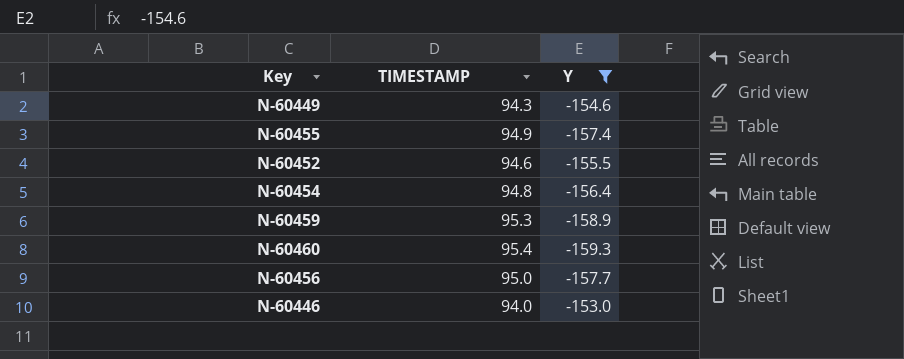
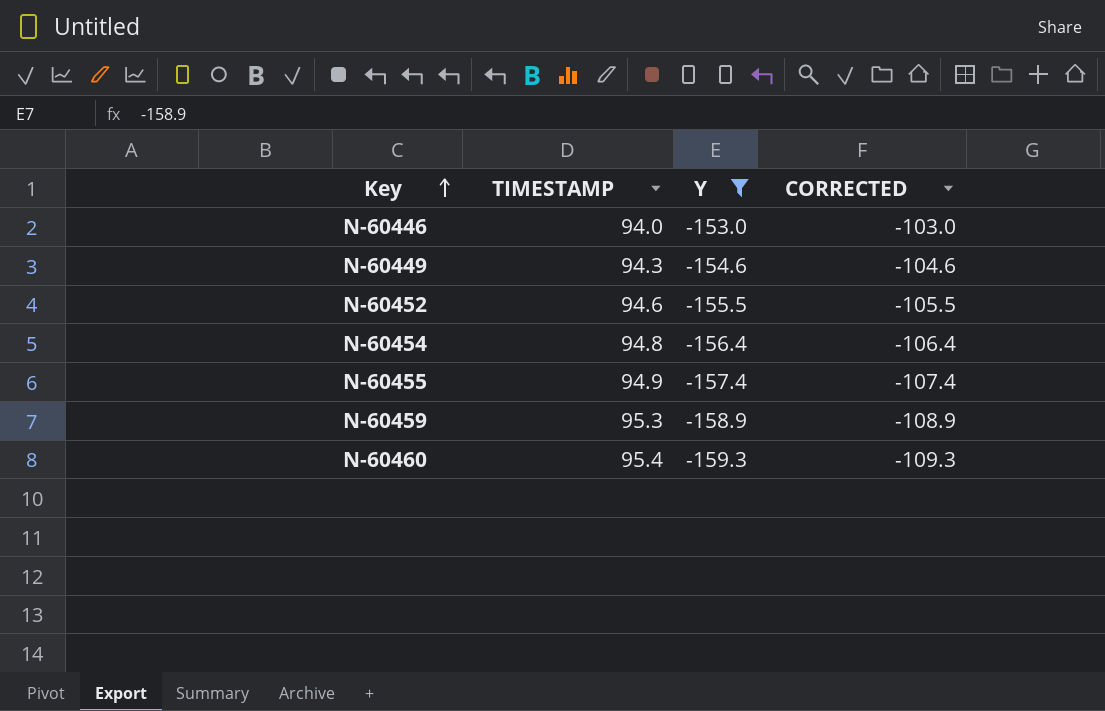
row order: none -> Key ascending
column CORRECTED | formula: none -> [Y] + 50
row N-60456: 95.0 | -157.7 -> none

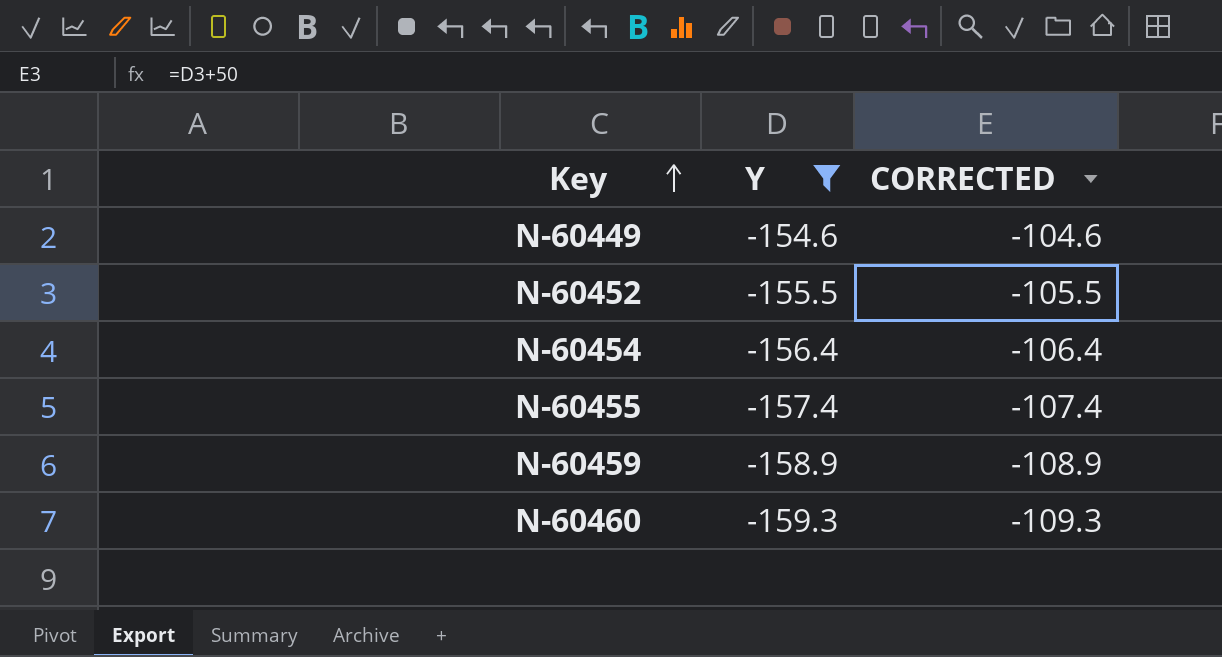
column TIMESTAMP | position: 2 -> none
row N-60446: 94.0 | -153.0 | -103.0 -> none

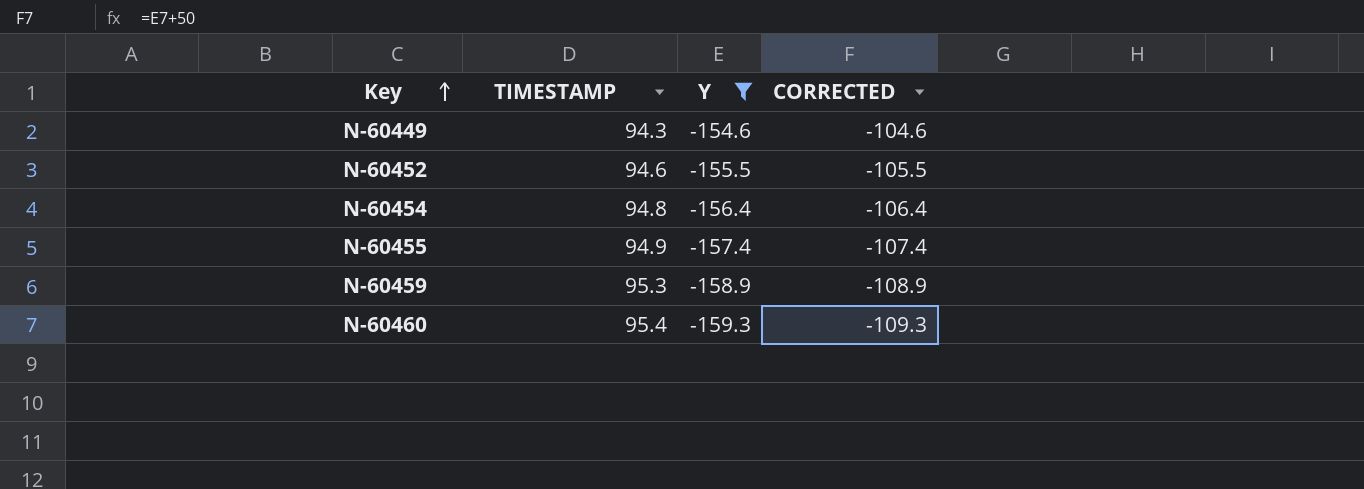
column TIMESTAMP | position: none -> 2

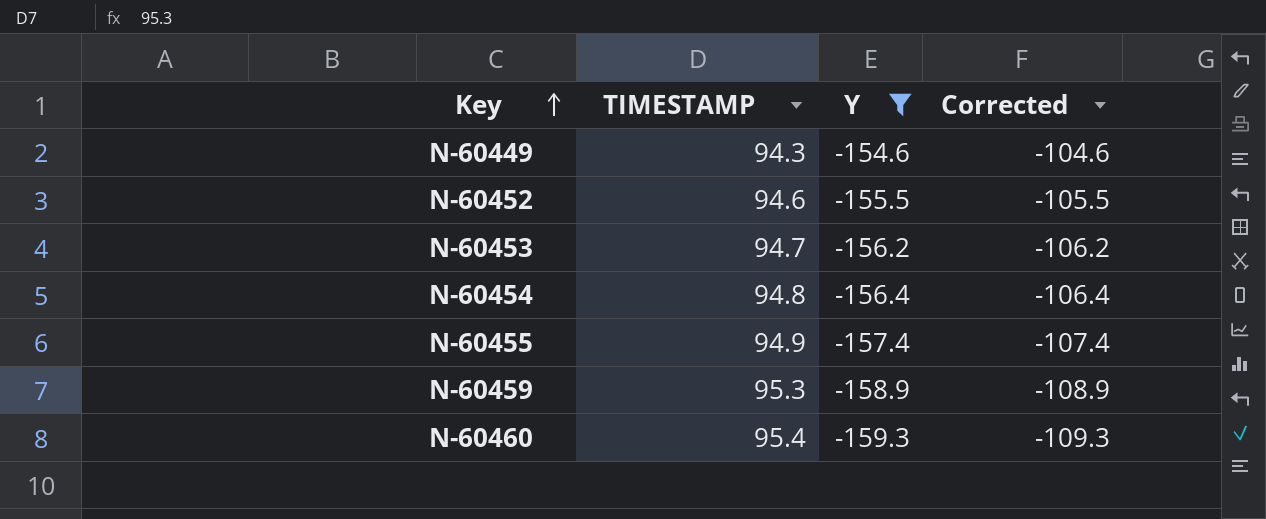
column name: CORRECTED -> Corrected
row N-60453: none -> 94.7 | -156.2 | -106.2

